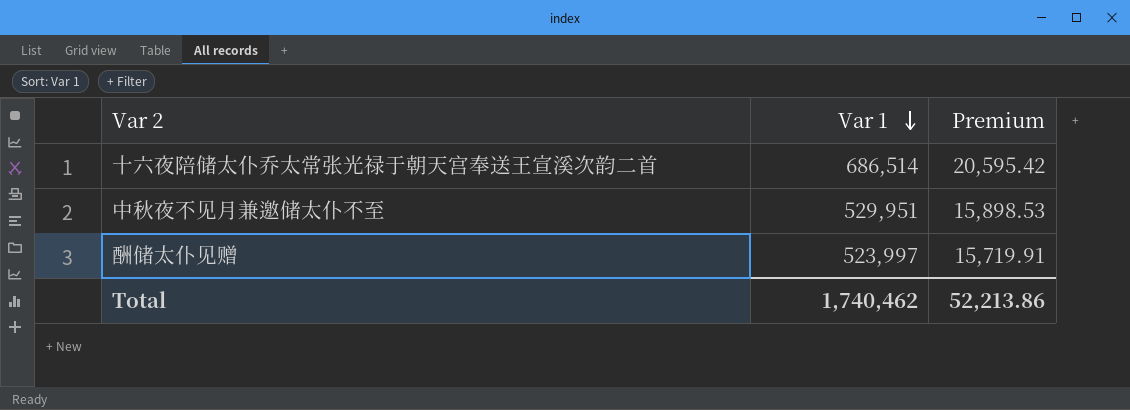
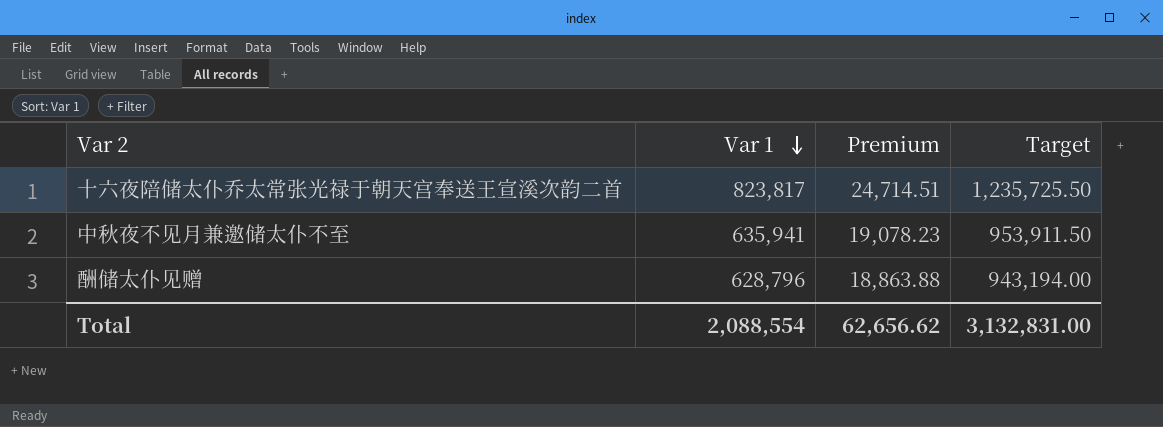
column Target | formula: none -> [Var 1] * 1.5
十六夜陪储太仆乔太常张光禄于朝天宫奉送王宣溪次韵二首 | Var 1: 686,514 -> 823,817
十六夜陪储太仆乔太常张光禄于朝天宫奉送王宣溪次韵二首 | Premium: 20,595.42 -> 24,714.51
中秋夜不见月兼邀储太仆不至 | Var 1: 529,951 -> 635,941
中秋夜不见月兼邀储太仆不至 | Premium: 15,898.53 -> 19,078.23
酬储太仆见赠 | Var 1: 523,997 -> 628,796
酬储太仆见赠 | Premium: 15,719.91 -> 18,863.88
Total | Var 1: 1,740,462 -> 2,088,554
Total | Premium: 52,213.86 -> 62,656.62

